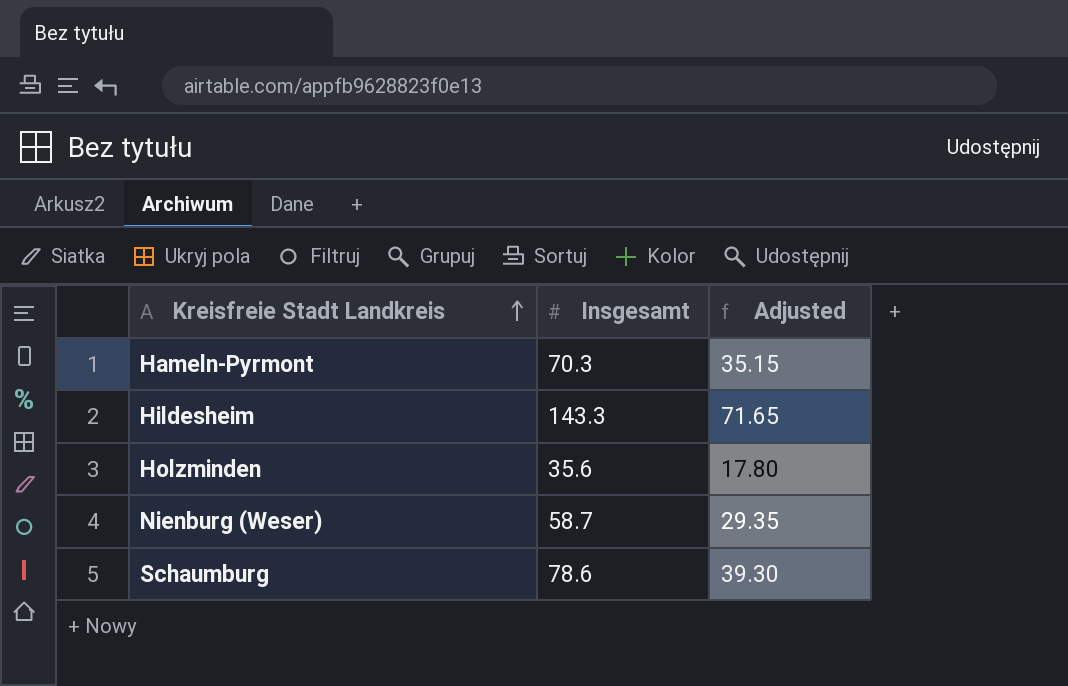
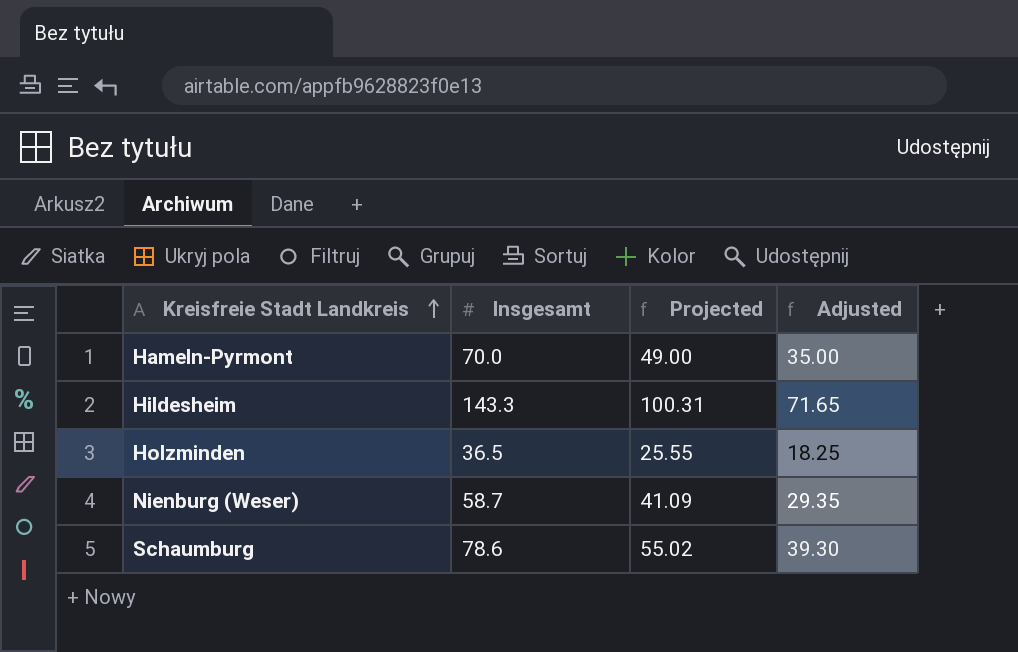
column Projected | formula: none -> [Insgesamt] * 0.7
Hameln-Pyrmont | Insgesamt: 70.3 -> 70.0
Hameln-Pyrmont | Adjusted: 35.15 -> 35.00
Holzminden | Insgesamt: 35.6 -> 36.5
Holzminden | Adjusted: 17.80 -> 18.25

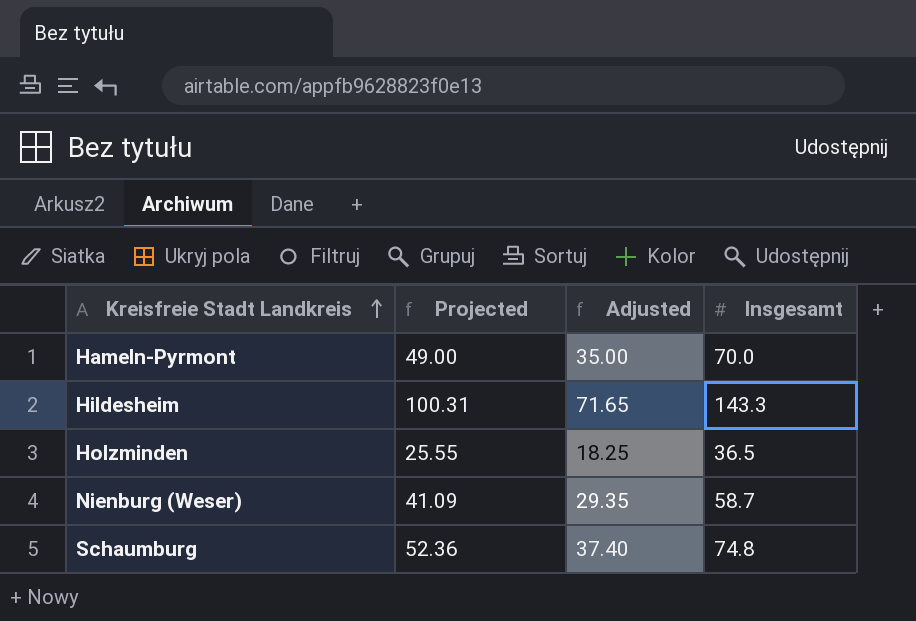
column Insgesamt | position: 2 -> 4
Schaumburg | Projected: 55.02 -> 52.36
Schaumburg | Adjusted: 39.30 -> 37.40
Schaumburg | Insgesamt: 78.6 -> 74.8

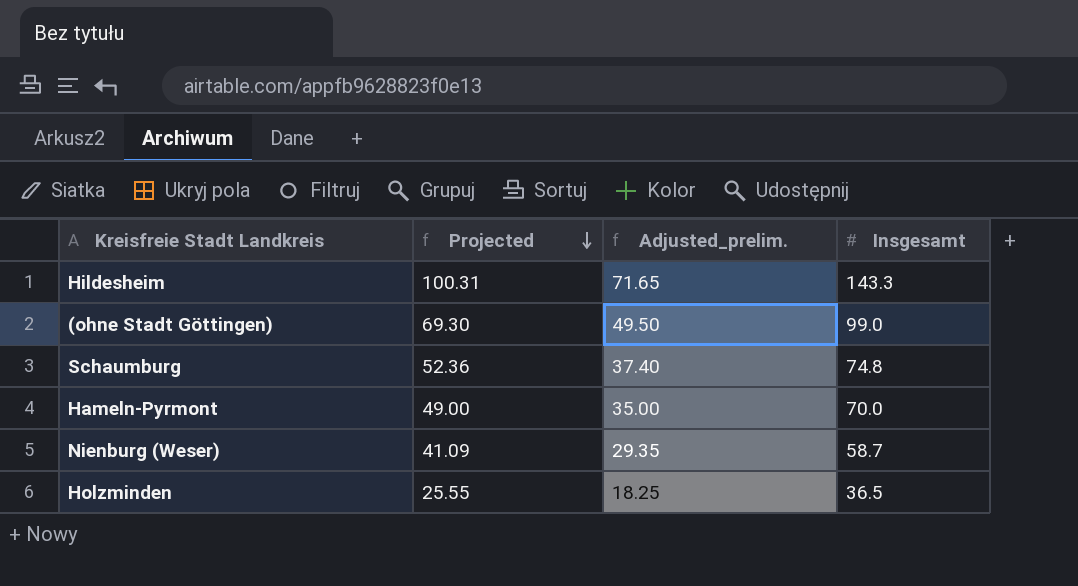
row order: Kreisfreie Stadt Landkreis ascending -> Projected descending
column name: Adjusted -> Adjusted_prelim.
row (ohne Stadt Göttingen): none -> 69.30 | 49.50 | 99.0

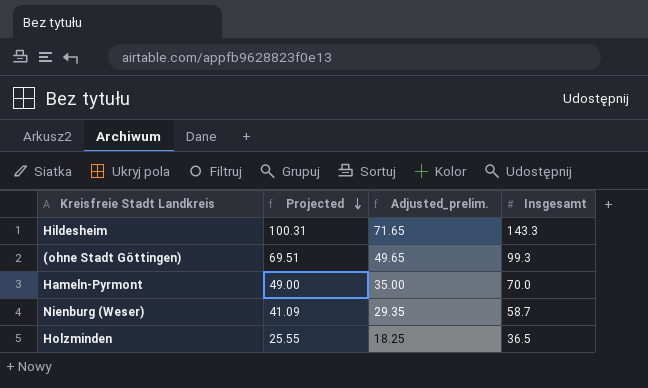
row Schaumburg: 52.36 | 37.40 | 74.8 -> none
(ohne Stadt Göttingen) | Projected: 69.30 -> 69.51
(ohne Stadt Göttingen) | Adjusted_prelim.: 49.50 -> 49.65
(ohne Stadt Göttingen) | Insgesamt: 99.0 -> 99.3

